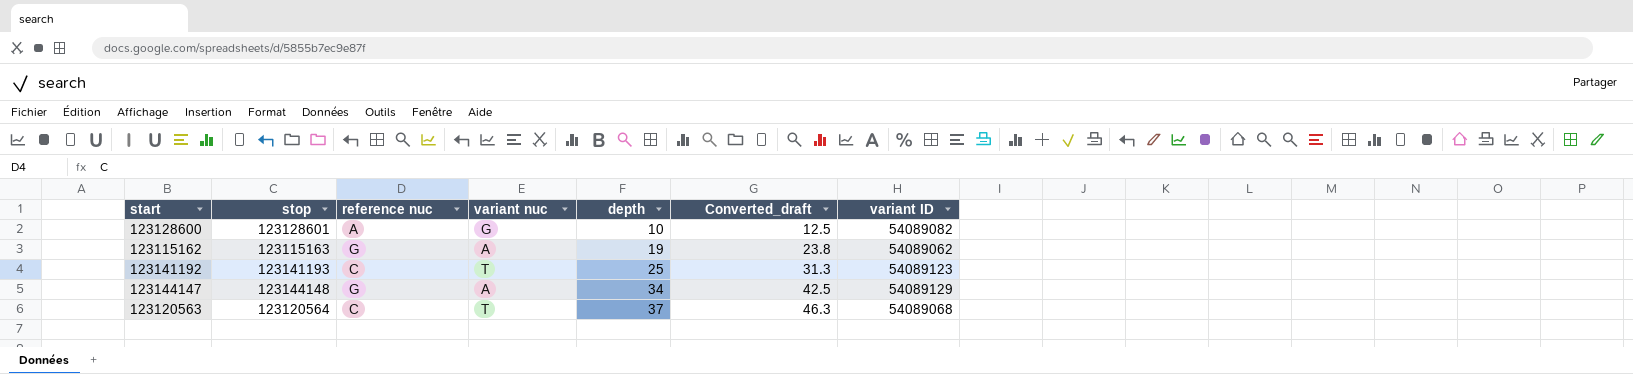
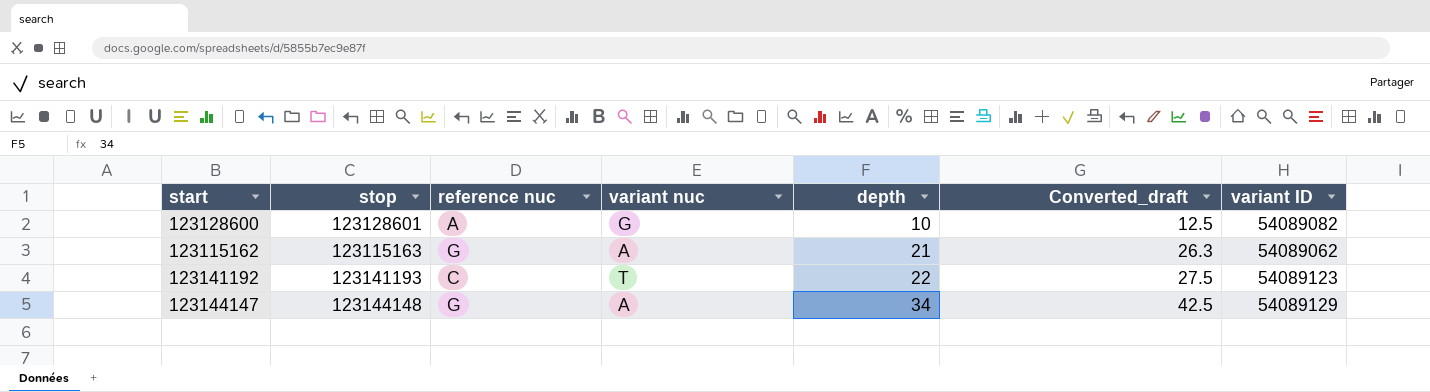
row 123120563: 123120564 | C | T | 37 | 46.3 | 54089068 -> none
123115162 | depth: 19 -> 21
123115162 | Converted_draft: 23.8 -> 26.3
123141192 | depth: 25 -> 22
123141192 | Converted_draft: 31.3 -> 27.5

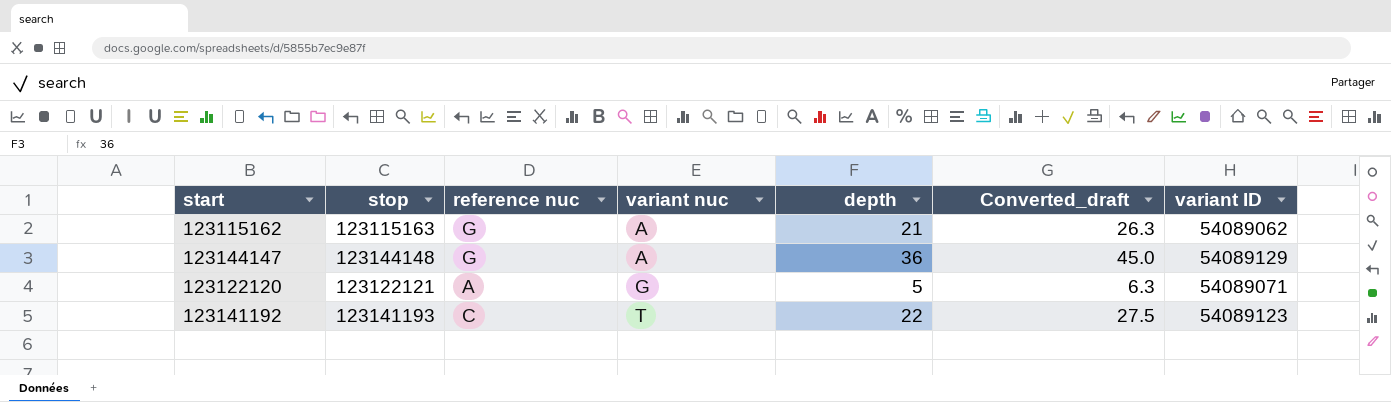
row order: depth ascending -> variant nuc ascending
row 123128600: 123128601 | A | G | 10 | 12.5 | 54089082 -> none
123144147 | depth: 34 -> 36
123144147 | Converted_draft: 42.5 -> 45.0
row 123122120: none -> 123122121 | A | G | 5 | 6.3 | 54089071

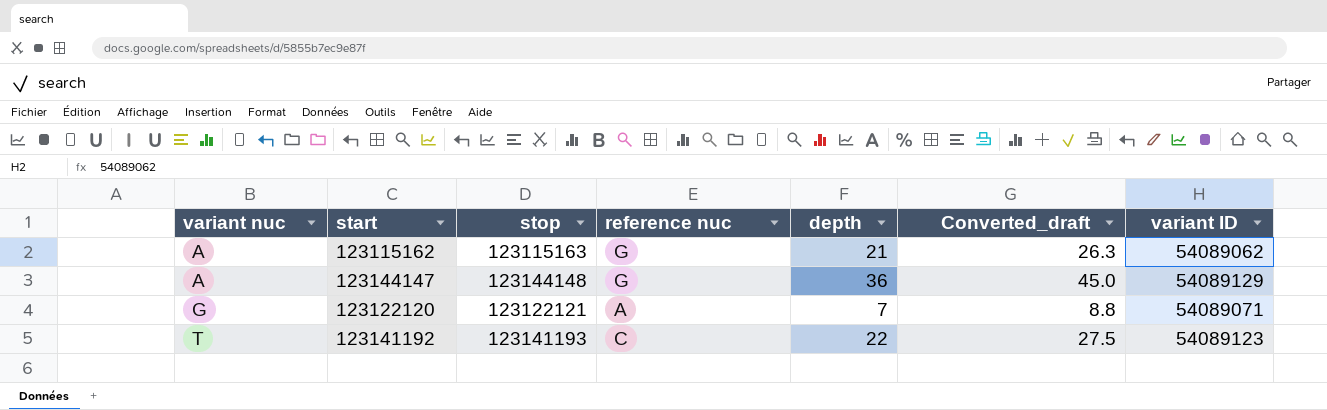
column variant nuc | position: 4 -> 1
123122120 | depth: 5 -> 7
123122120 | Converted_draft: 6.3 -> 8.8

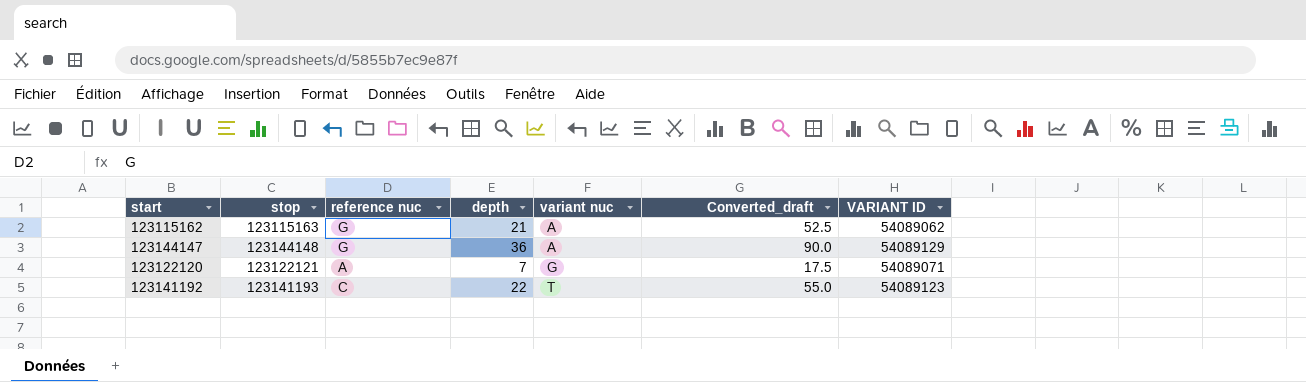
column variant nuc | position: 1 -> 5
column Converted_draft | formula: [depth] * 1.25 -> [depth] * 2.5
column name: variant ID -> VARIANT ID

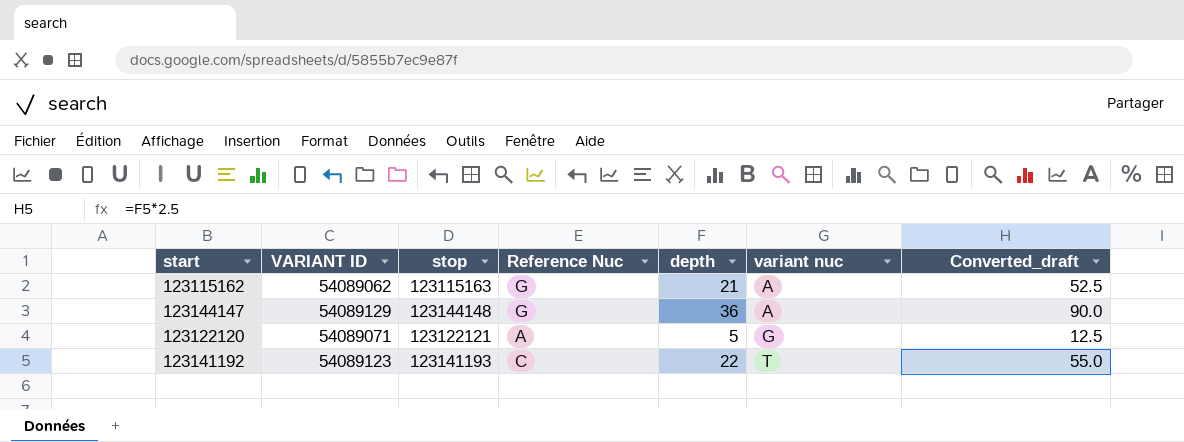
column VARIANT ID | position: 7 -> 2
column name: reference nuc -> Reference Nuc
123122120 | depth: 7 -> 5
123122120 | Converted_draft: 17.5 -> 12.5

